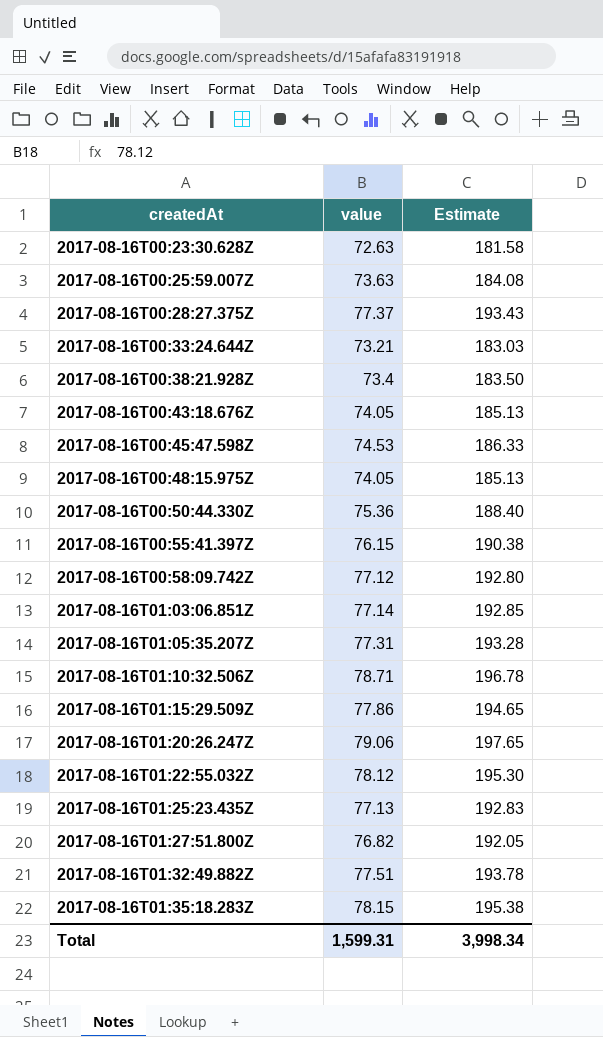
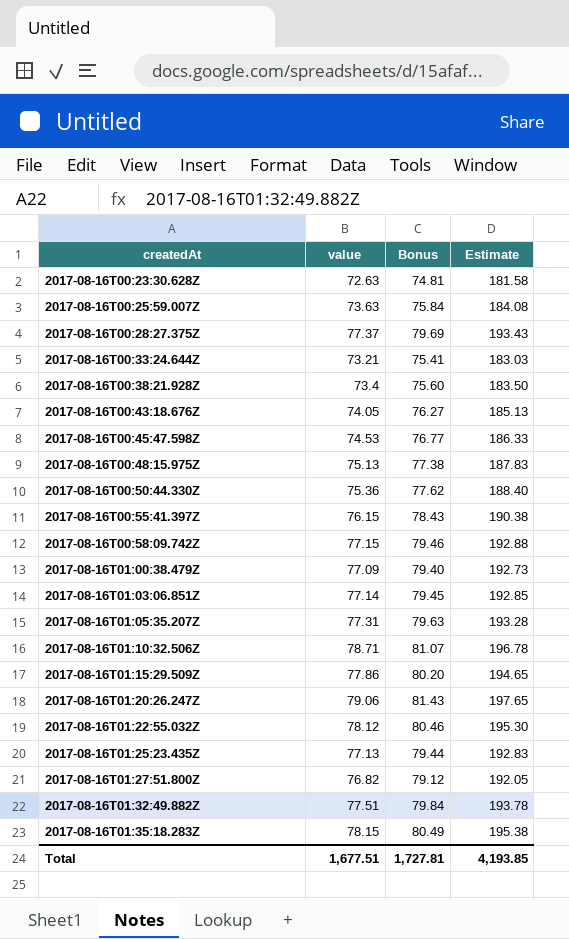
column Bonus | formula: none -> [value] * 1.03
2017-08-16T00:48:15.975Z | value: 74.05 -> 75.13
2017-08-16T00:48:15.975Z | Estimate: 185.13 -> 187.83
2017-08-16T00:58:09.742Z | value: 77.12 -> 77.15
2017-08-16T00:58:09.742Z | Estimate: 192.80 -> 192.88
row 2017-08-16T01:00:38.479Z: none -> 77.09 | 79.40 | 192.73
Total | value: 1,599.31 -> 1,677.51
Total | Estimate: 3,998.34 -> 4,193.85

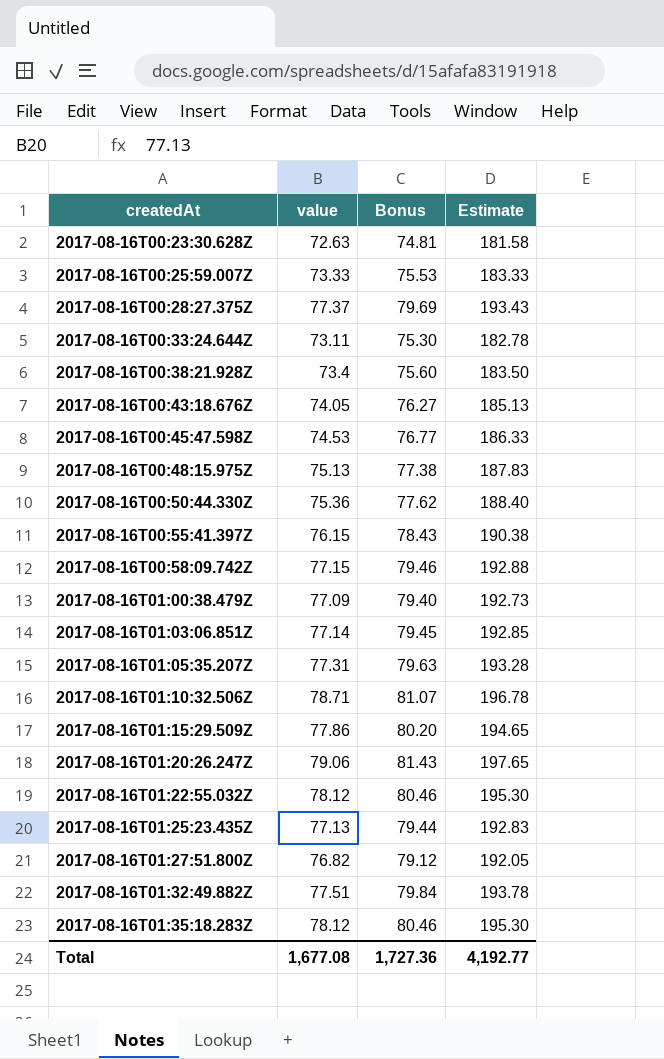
2017-08-16T00:25:59.007Z | value: 73.63 -> 73.33
2017-08-16T00:25:59.007Z | Bonus: 75.84 -> 75.53
2017-08-16T00:25:59.007Z | Estimate: 184.08 -> 183.33
2017-08-16T00:33:24.644Z | value: 73.21 -> 73.11
2017-08-16T00:33:24.644Z | Bonus: 75.41 -> 75.30
2017-08-16T00:33:24.644Z | Estimate: 183.03 -> 182.78
2017-08-16T01:35:18.283Z | value: 78.15 -> 78.12
2017-08-16T01:35:18.283Z | Bonus: 80.49 -> 80.46
2017-08-16T01:35:18.283Z | Estimate: 195.38 -> 195.30
Total | value: 1,677.51 -> 1,677.08
Total | Bonus: 1,727.81 -> 1,727.36
Total | Estimate: 4,193.85 -> 4,192.77

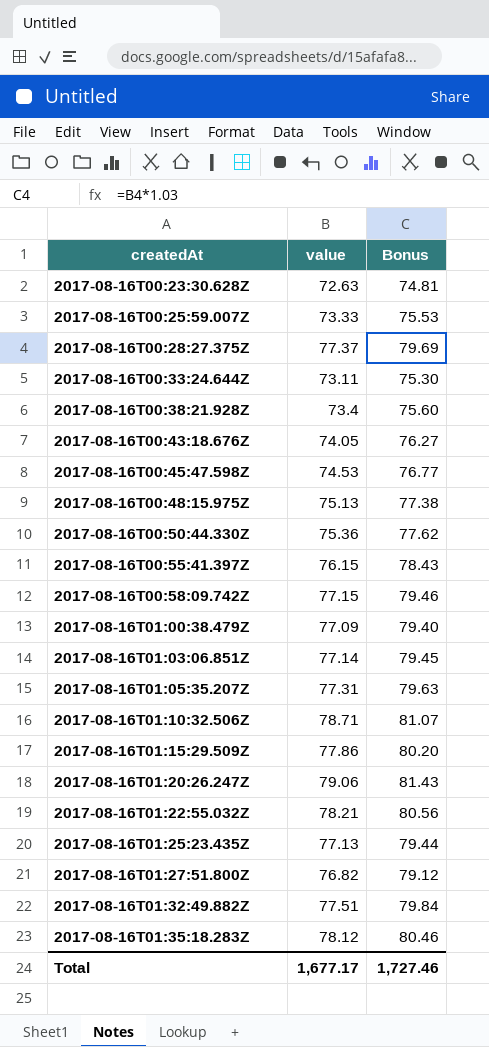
column Estimate | formula: [value] * 2.5 -> none
2017-08-16T01:22:55.032Z | value: 78.12 -> 78.21
2017-08-16T01:22:55.032Z | Bonus: 80.46 -> 80.56
Total | value: 1,677.08 -> 1,677.17
Total | Bonus: 1,727.36 -> 1,727.46

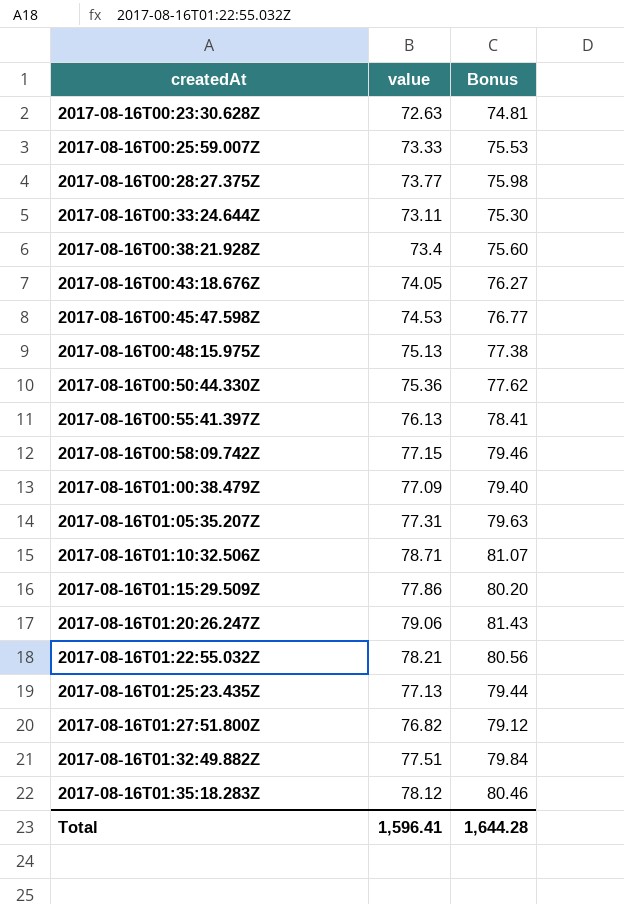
row 2017-08-16T01:03:06.851Z: 77.14 | 79.45 -> none
2017-08-16T00:28:27.375Z | value: 77.37 -> 73.77
2017-08-16T00:28:27.375Z | Bonus: 79.69 -> 75.98
2017-08-16T00:55:41.397Z | value: 76.15 -> 76.13
2017-08-16T00:55:41.397Z | Bonus: 78.43 -> 78.41
Total | value: 1,677.17 -> 1,596.41
Total | Bonus: 1,727.46 -> 1,644.28

